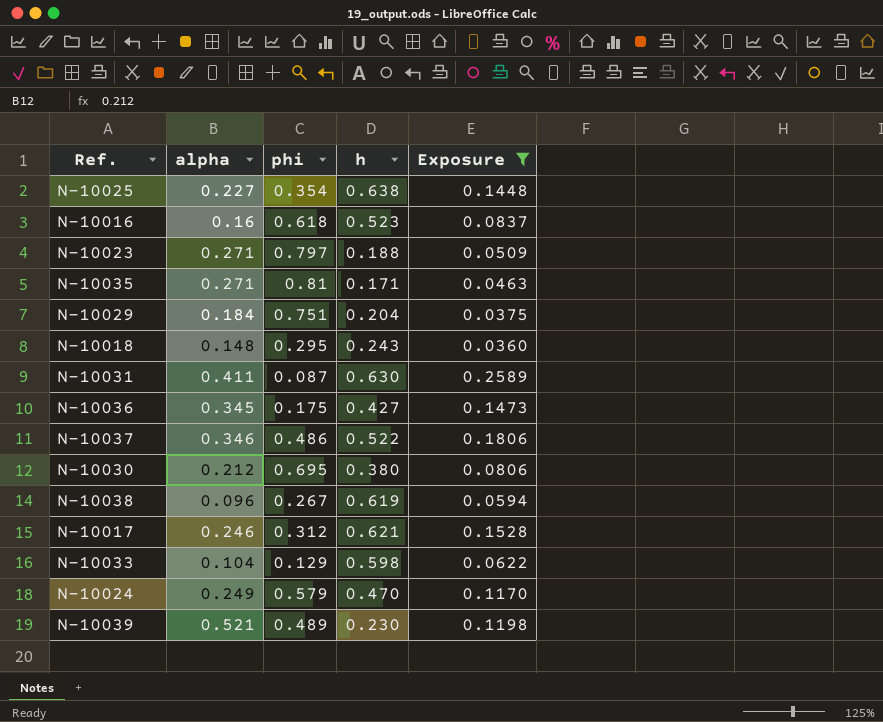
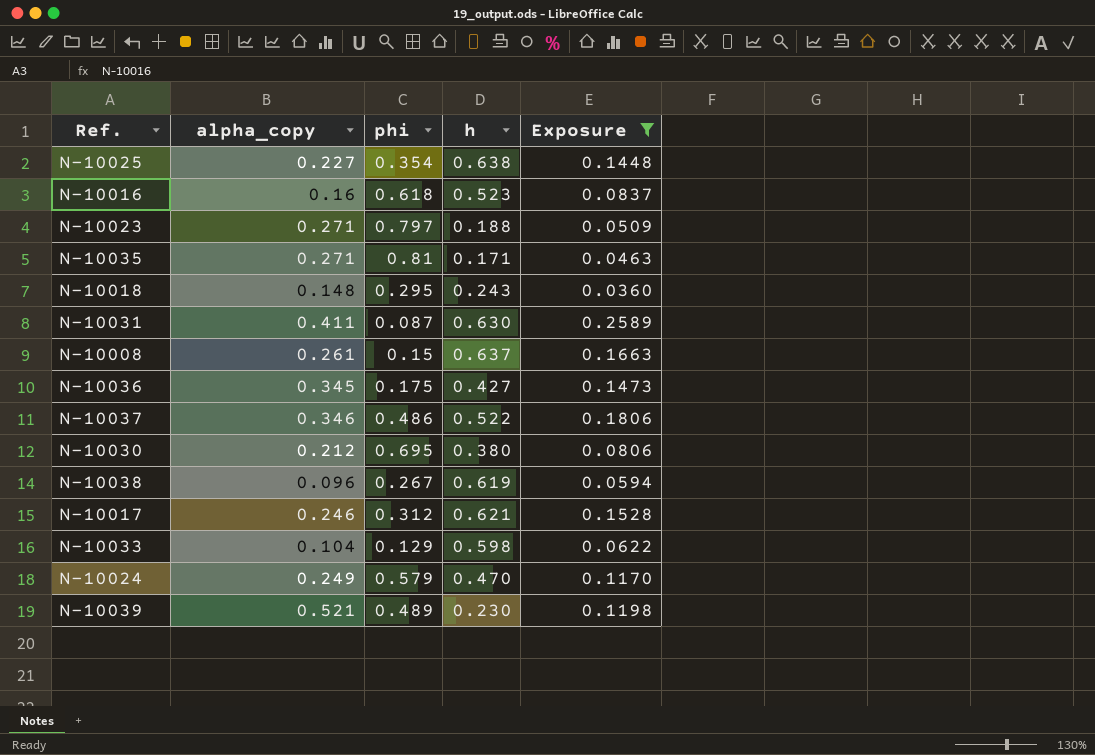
column name: alpha -> alpha_copy
row N-10029: 0.184 | 0.751 | 0.204 | 0.0375 -> none
row N-10008: none -> 0.261 | 0.15 | 0.637 | 0.1663

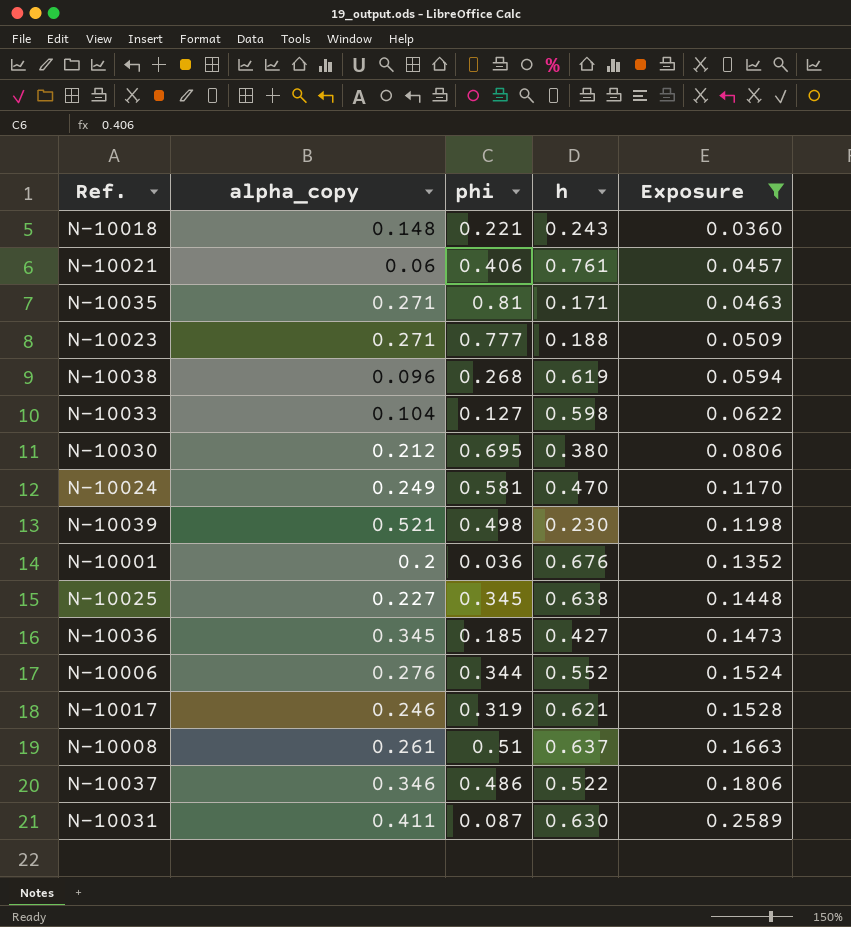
row order: none -> Exposure ascending
row N-10016: 0.16 | 0.618 | 0.523 | 0.0837 -> none
N-10018 | phi: 0.295 -> 0.221
row N-10021: none -> 0.06 | 0.406 | 0.761 | 0.0457
N-10023 | phi: 0.797 -> 0.777
N-10038 | phi: 0.267 -> 0.268
N-10033 | phi: 0.129 -> 0.127
N-10024 | phi: 0.579 -> 0.581
N-10039 | phi: 0.489 -> 0.498
row N-10001: none -> 0.2 | 0.036 | 0.676 | 0.1352
N-10025 | phi: 0.354 -> 0.345
N-10036 | phi: 0.175 -> 0.185
row N-10006: none -> 0.276 | 0.344 | 0.552 | 0.1524
N-10017 | phi: 0.312 -> 0.319
N-10008 | phi: 0.15 -> 0.51

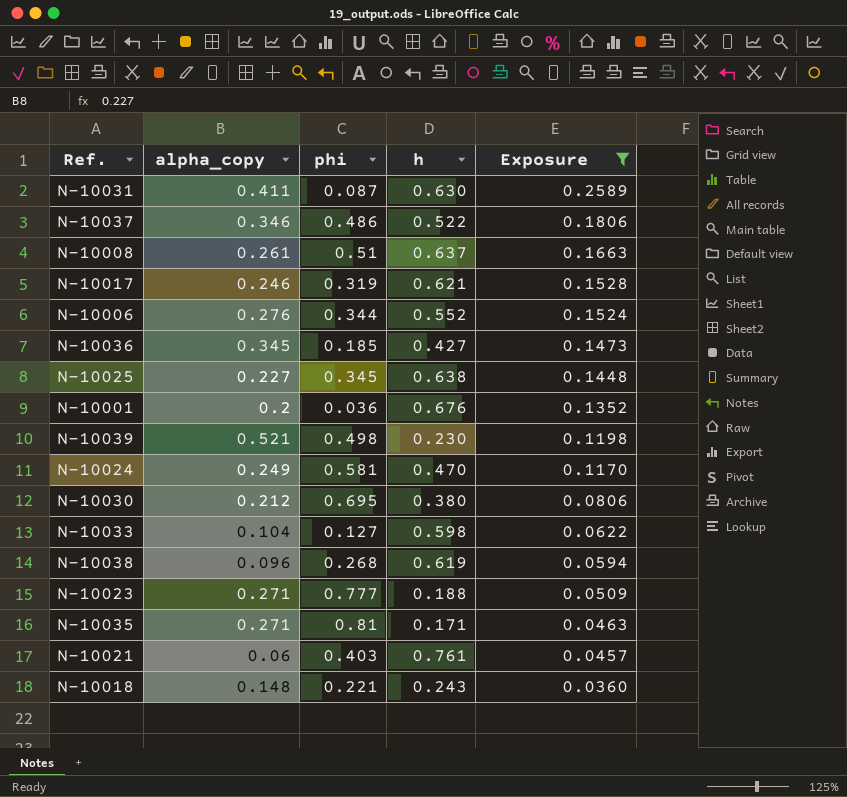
row order: Exposure ascending -> Exposure descending
N-10021 | phi: 0.406 -> 0.403

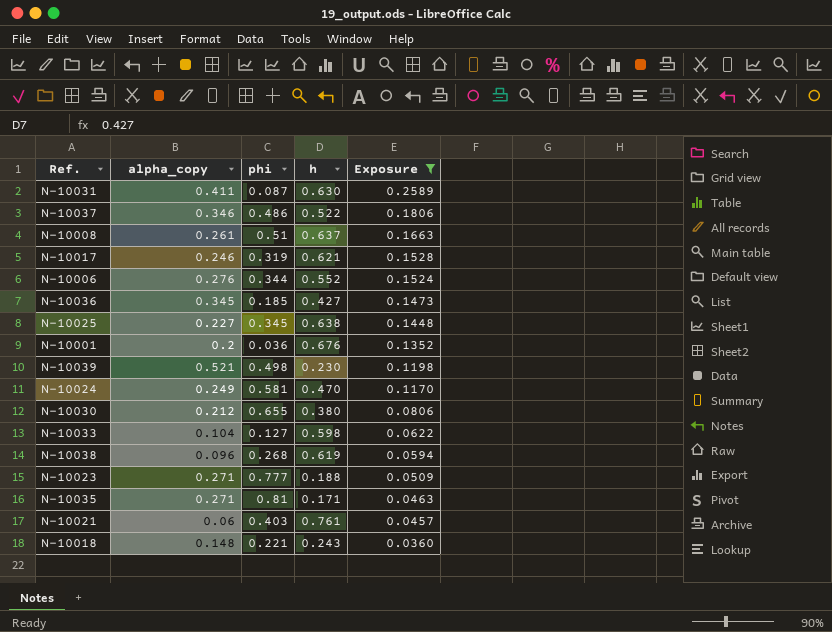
N-10030 | phi: 0.695 -> 0.655

